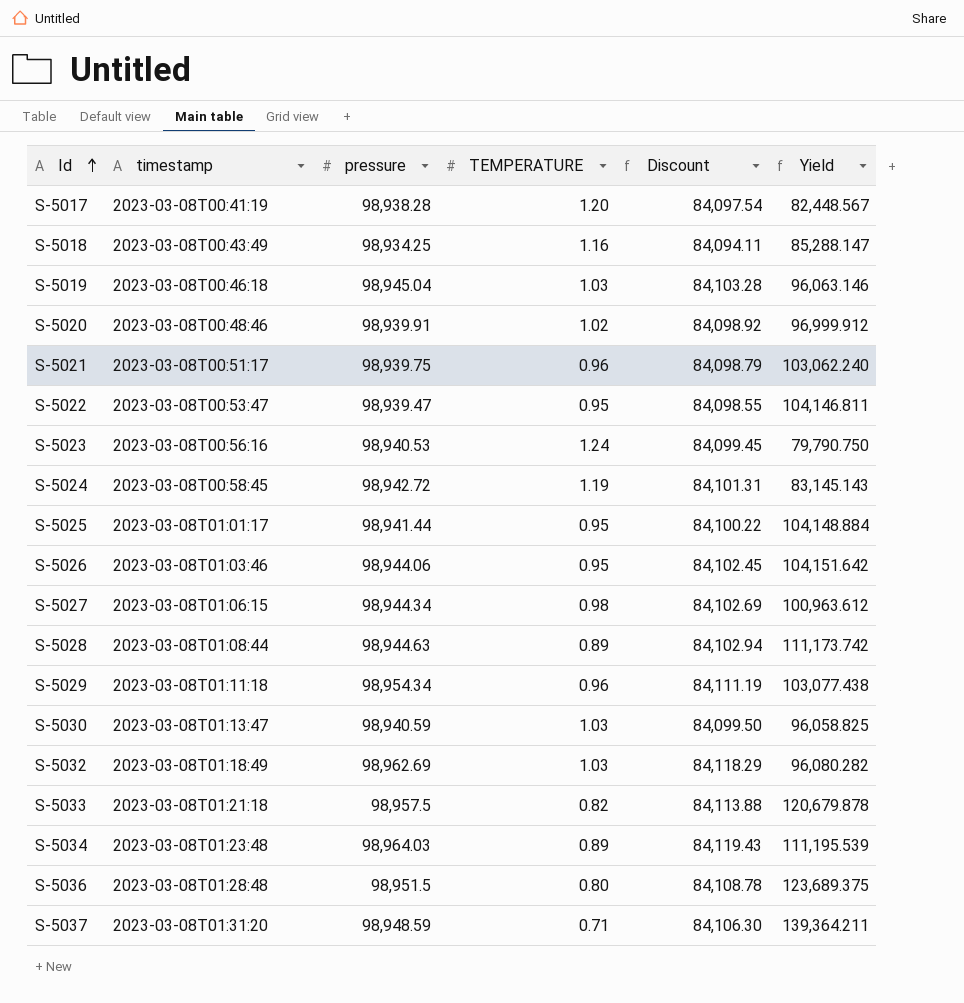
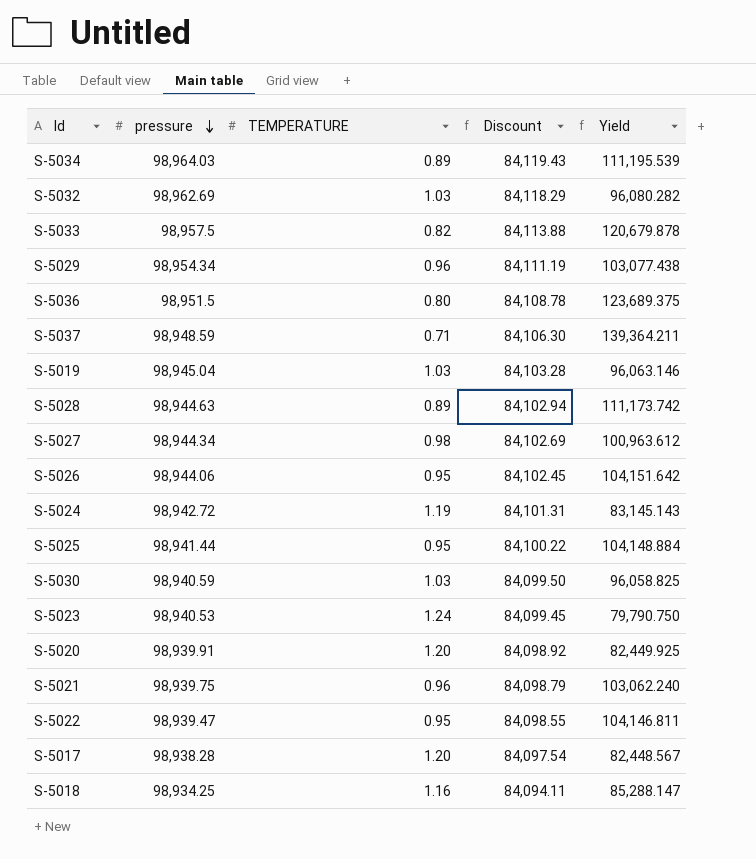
row order: Id ascending -> pressure descending
column timestamp | position: 2 -> none
S-5020 | TEMPERATURE: 1.02 -> 1.20
S-5020 | Yield: 96,999.912 -> 82,449.925

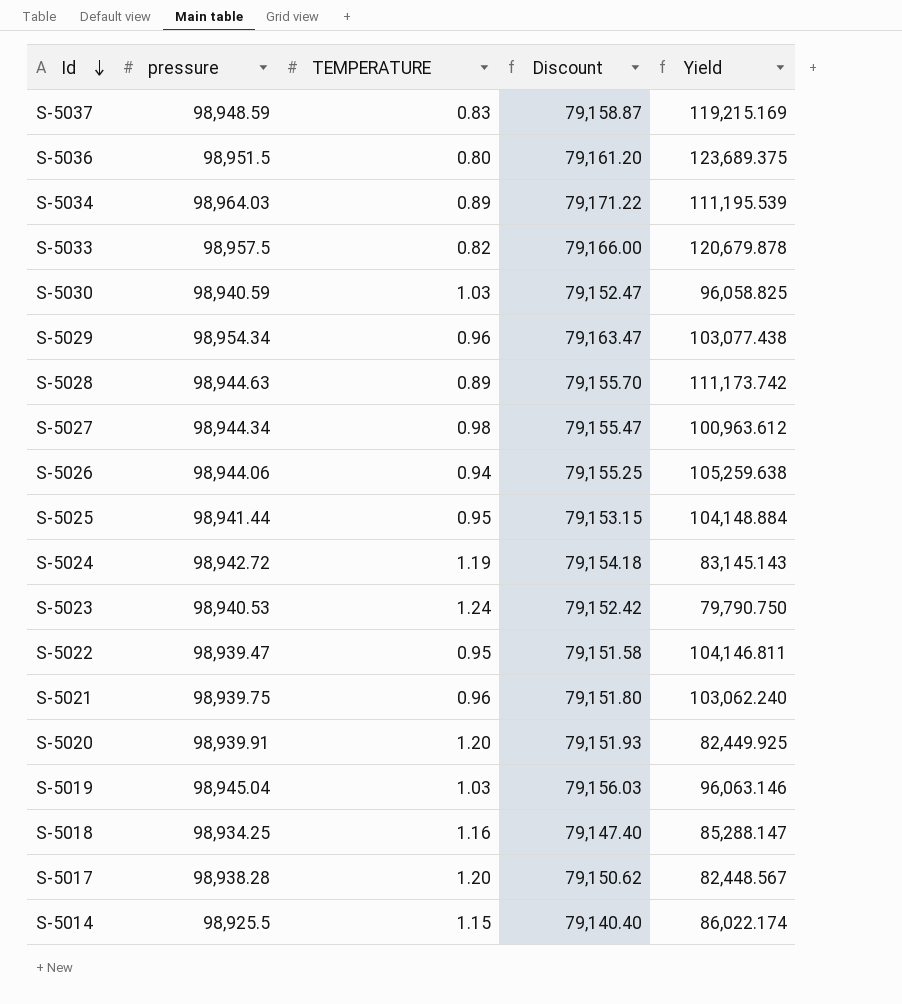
row order: pressure descending -> Id descending
column Discount | formula: [pressure] * 0.85 -> [pressure] * 0.8
row S-5032: 98,962.69 | 1.03 | 84,118.29 | 96,080.282 -> none
S-5037 | TEMPERATURE: 0.71 -> 0.83
S-5037 | Yield: 139,364.211 -> 119,215.169
S-5026 | TEMPERATURE: 0.95 -> 0.94
S-5026 | Yield: 104,151.642 -> 105,259.638
row S-5014: none -> 98,925.5 | 1.15 | 79,140.40 | 86,022.174

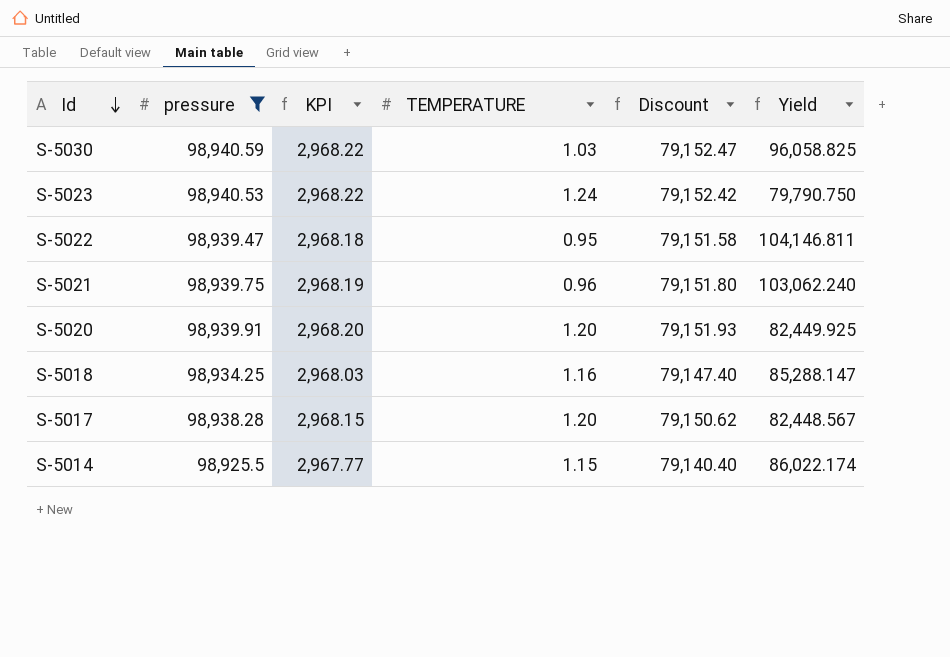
filter: none -> pressure <= 98,940.59
column KPI | formula: none -> [pressure] * 0.03

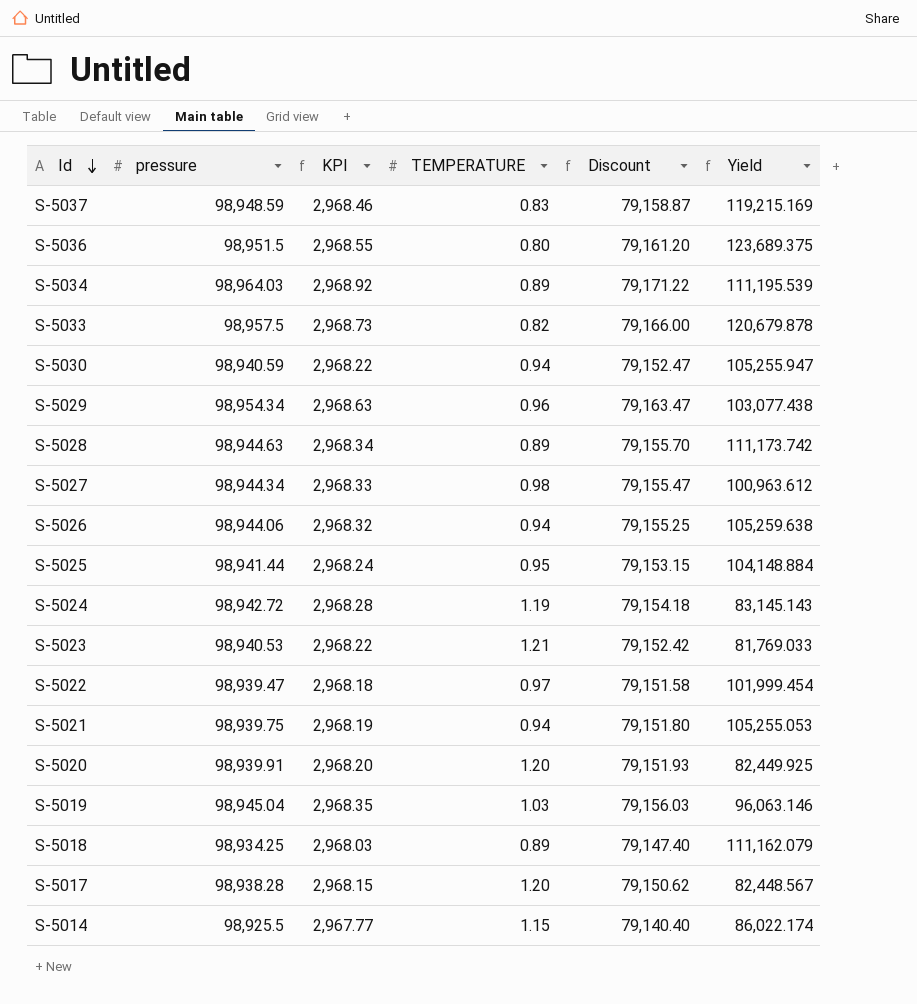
filter: pressure <= 98,940.59 -> none
S-5030 | TEMPERATURE: 1.03 -> 0.94
S-5030 | Yield: 96,058.825 -> 105,255.947
S-5023 | TEMPERATURE: 1.24 -> 1.21
S-5023 | Yield: 79,790.750 -> 81,769.033
S-5022 | TEMPERATURE: 0.95 -> 0.97
S-5022 | Yield: 104,146.811 -> 101,999.454
S-5021 | TEMPERATURE: 0.96 -> 0.94
S-5021 | Yield: 103,062.240 -> 105,255.053
S-5018 | TEMPERATURE: 1.16 -> 0.89
S-5018 | Yield: 85,288.147 -> 111,162.079

